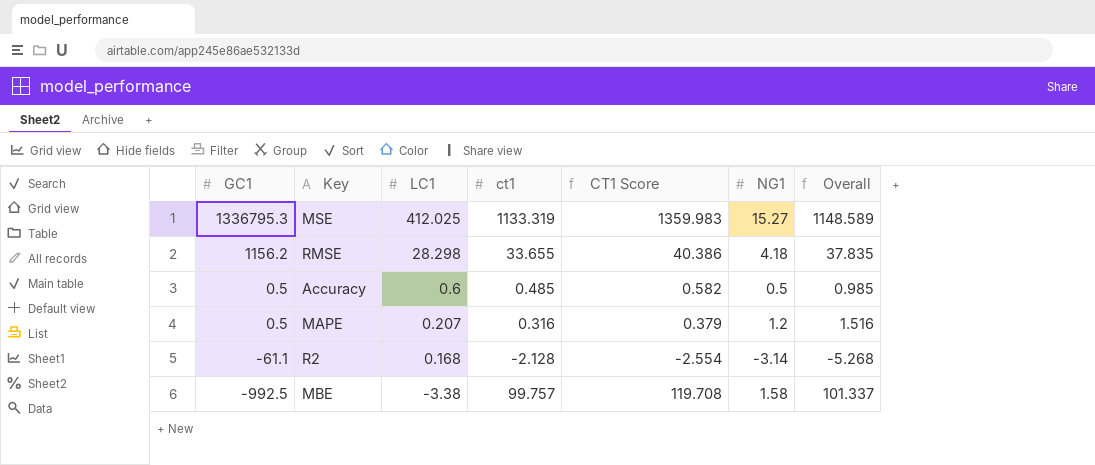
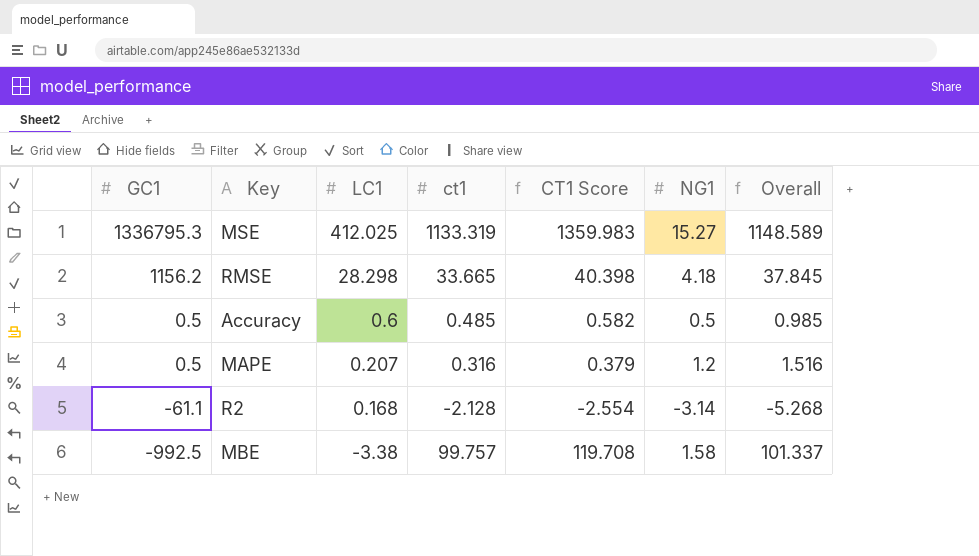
RMSE | ct1: 33.655 -> 33.665
RMSE | CT1 Score: 40.386 -> 40.398
RMSE | Overall: 37.835 -> 37.845

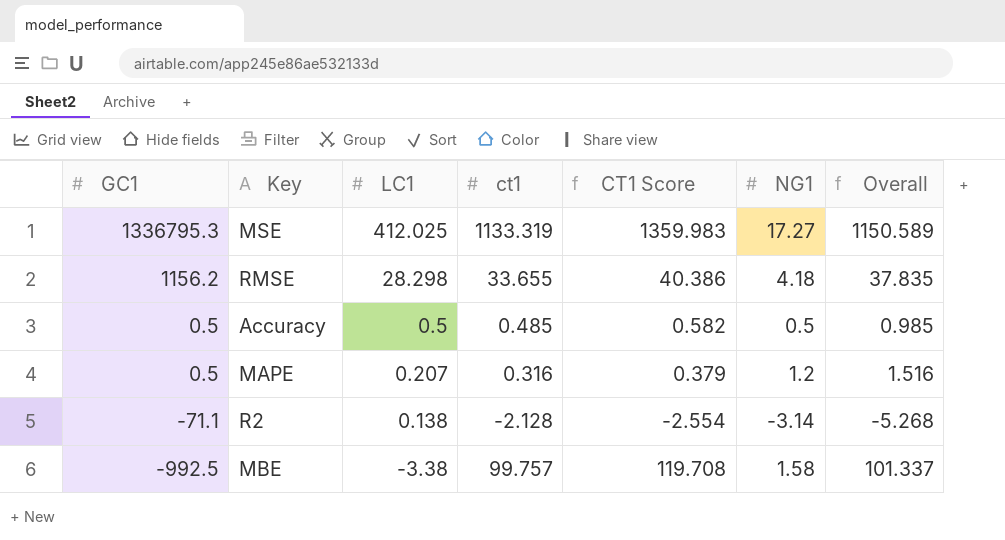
MSE | NG1: 15.27 -> 17.27
MSE | Overall: 1148.589 -> 1150.589
RMSE | ct1: 33.665 -> 33.655
RMSE | CT1 Score: 40.398 -> 40.386
RMSE | Overall: 37.845 -> 37.835
Accuracy | LC1: 0.6 -> 0.5
R2 | GC1: -61.1 -> -71.1
R2 | LC1: 0.168 -> 0.138

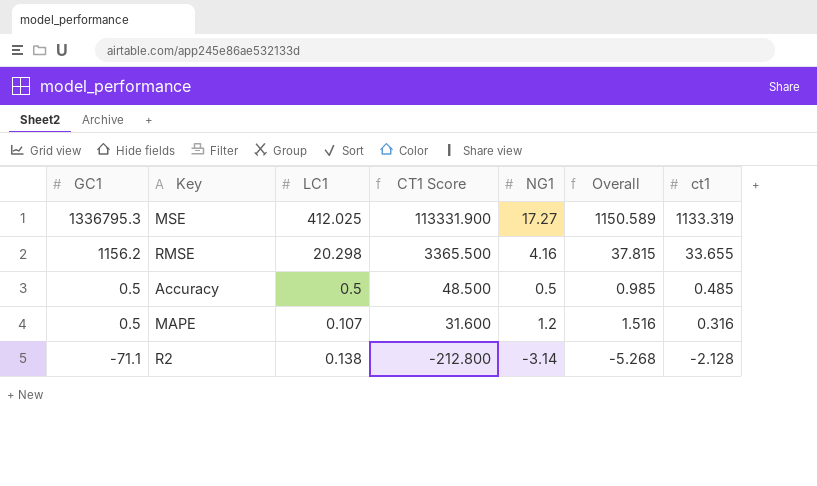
column CT1 Score | formula: [ct1] * 1.2 -> [ct1] * 100
column ct1 | position: 4 -> 7
row MBE: -992.5 | -3.38 | 99.757 | 119.708 | 1.58 | 101.337 -> none
RMSE | LC1: 28.298 -> 20.298
RMSE | NG1: 4.18 -> 4.16
RMSE | Overall: 37.835 -> 37.815
MAPE | LC1: 0.207 -> 0.107

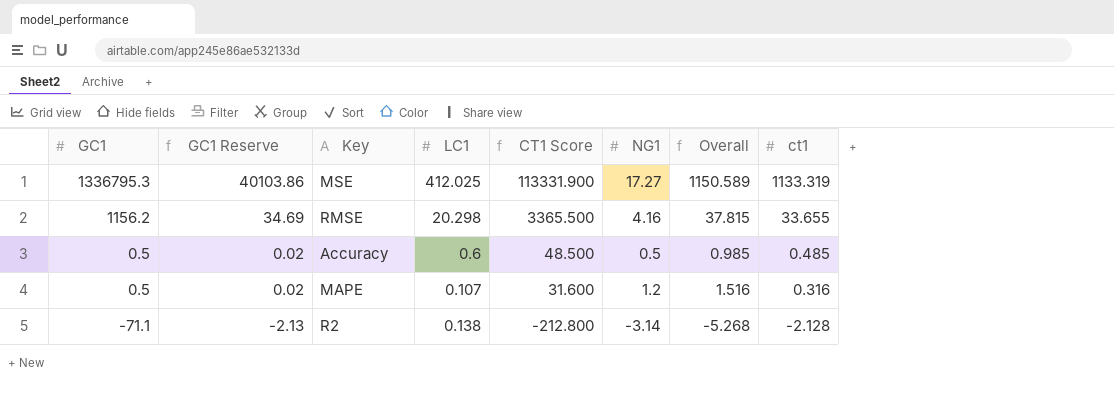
column GC1 Reserve | formula: none -> [GC1] * 0.03
Accuracy | LC1: 0.5 -> 0.6

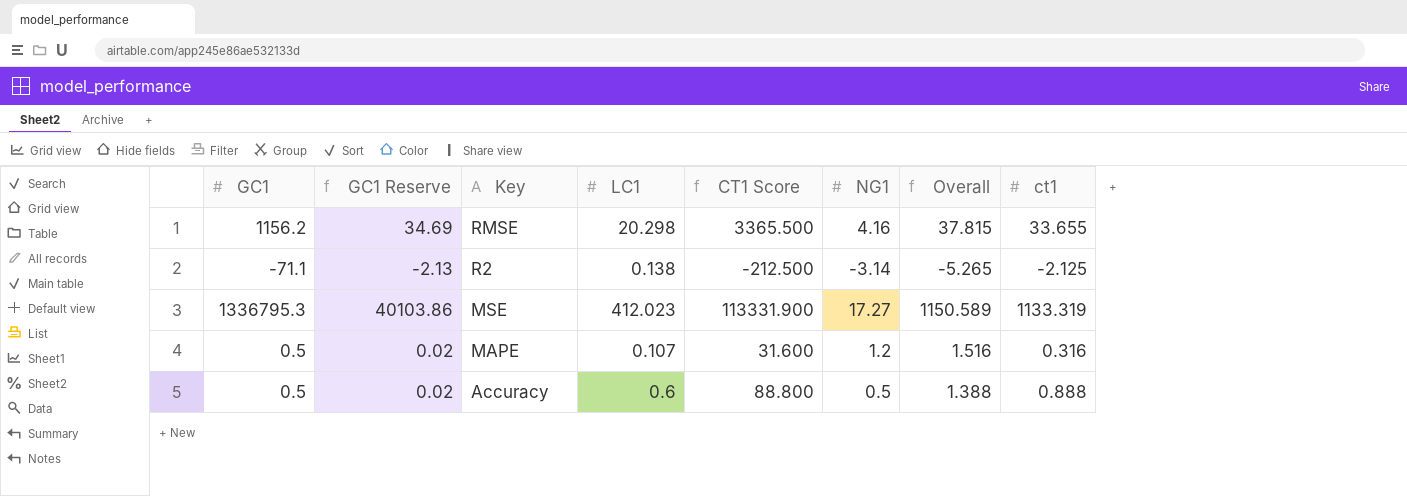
row order: GC1 descending -> Key descending
R2 | CT1 Score: -212.800 -> -212.500
R2 | Overall: -5.268 -> -5.265
R2 | ct1: -2.128 -> -2.125
MSE | LC1: 412.025 -> 412.023
Accuracy | CT1 Score: 48.500 -> 88.800
Accuracy | Overall: 0.985 -> 1.388
Accuracy | ct1: 0.485 -> 0.888

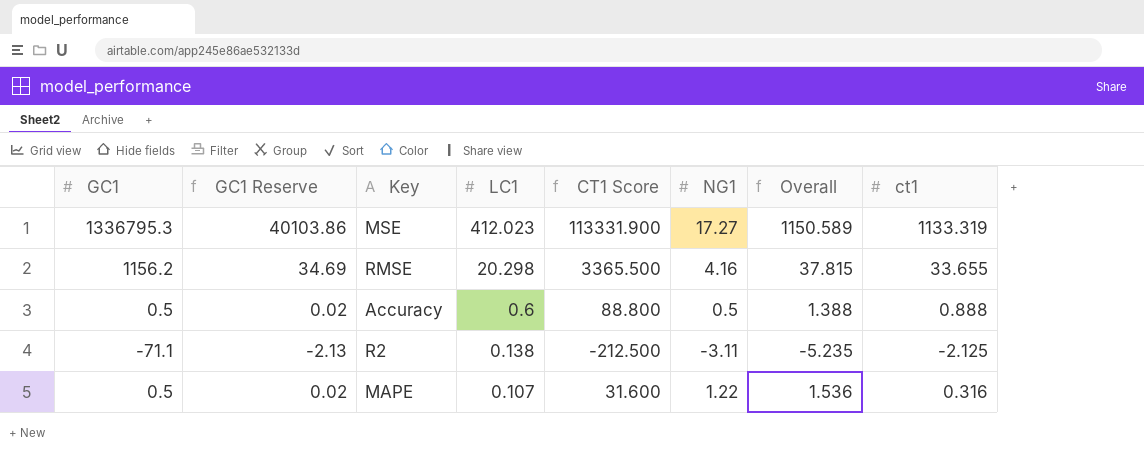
row order: Key descending -> LC1 descending
R2 | NG1: -3.14 -> -3.11
R2 | Overall: -5.265 -> -5.235
MAPE | NG1: 1.2 -> 1.22
MAPE | Overall: 1.516 -> 1.536

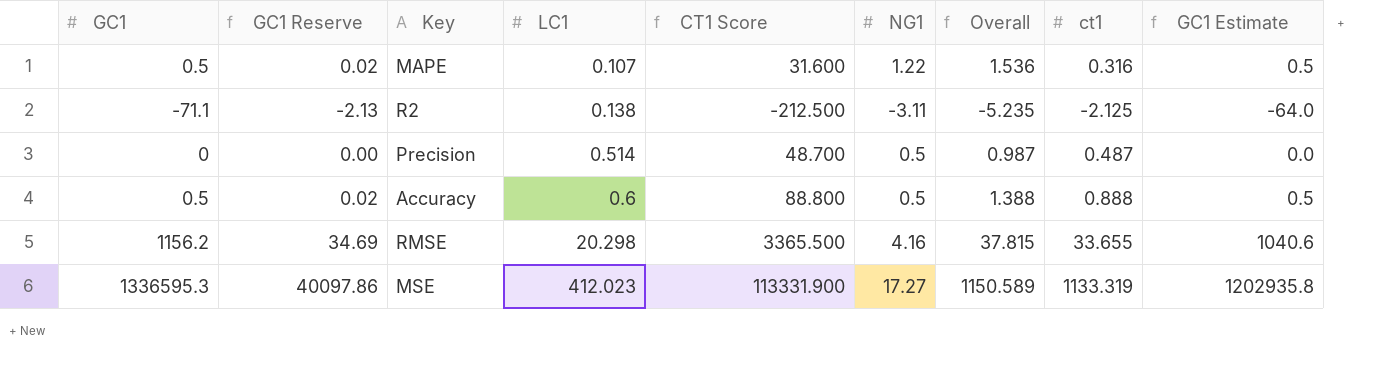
row order: LC1 descending -> LC1 ascending
column GC1 Estimate | formula: none -> [GC1] * 0.9
row Precision: none -> 0 | 0.00 | 0.514 | 48.700 | 0.5 | 0.987 | 0.487 | 0.0
MSE | GC1: 1336795.3 -> 1336595.3
MSE | GC1 Reserve: 40103.86 -> 40097.86

